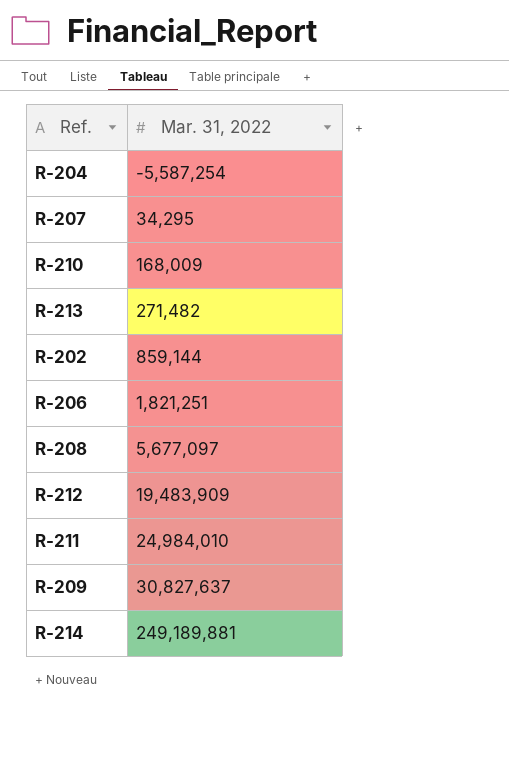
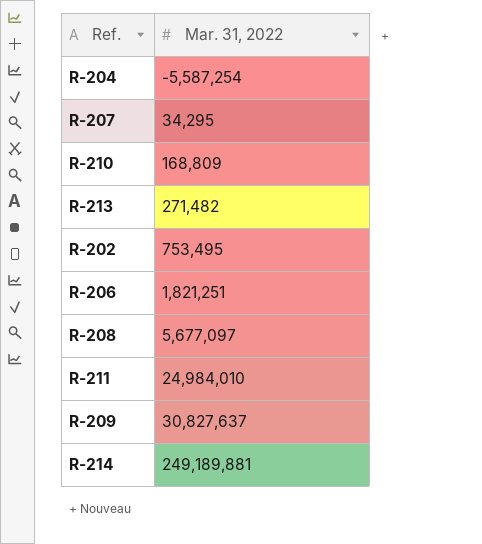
row R-212: 19,483,909 -> none
R-210 | Mar. 31, 2022: 168,009 -> 168,809
R-202 | Mar. 31, 2022: 859,144 -> 753,495

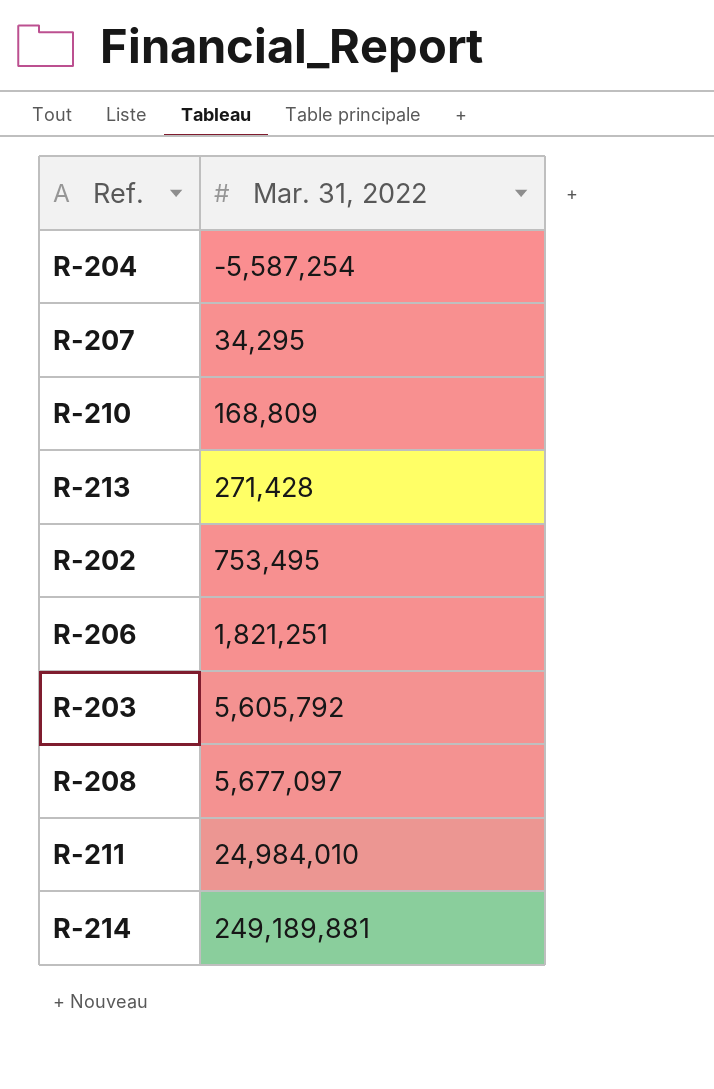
row R-209: 30,827,637 -> none
R-213 | Mar. 31, 2022: 271,482 -> 271,428
row R-203: none -> 5,605,792

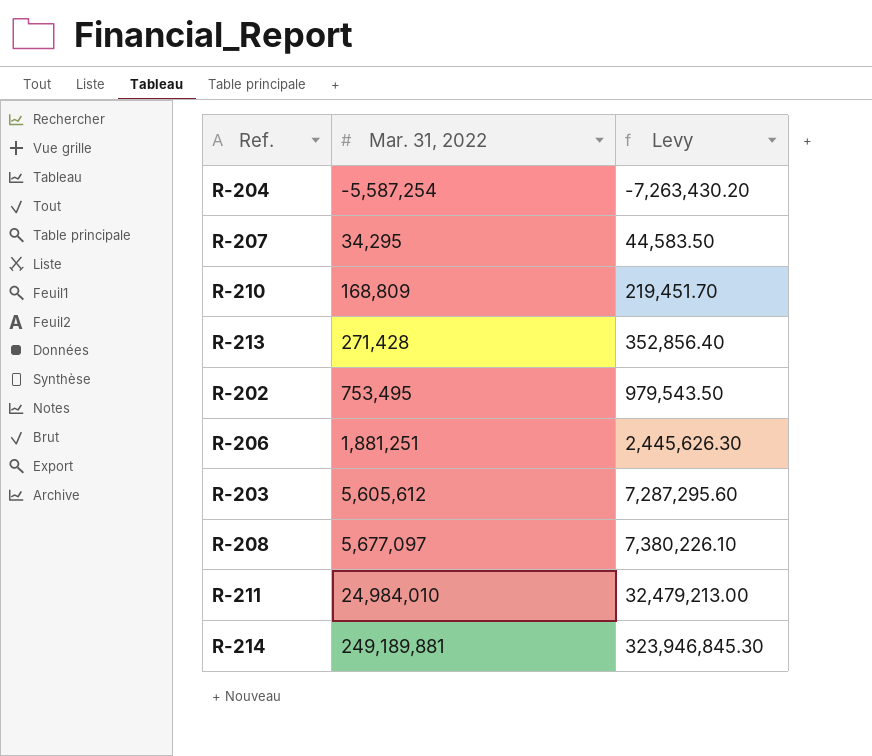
column Levy | formula: none -> [Mar. 31, 2022] * 1.3
R-206 | Mar. 31, 2022: 1,821,251 -> 1,881,251
R-203 | Mar. 31, 2022: 5,605,792 -> 5,605,612

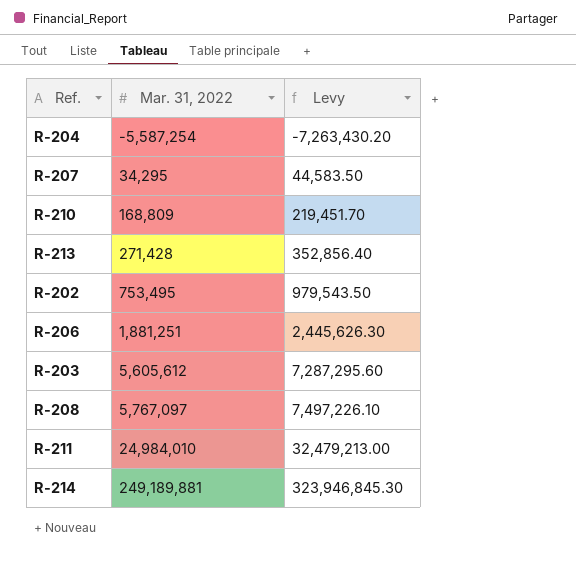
R-208 | Mar. 31, 2022: 5,677,097 -> 5,767,097
R-208 | Levy: 7,380,226.10 -> 7,497,226.10

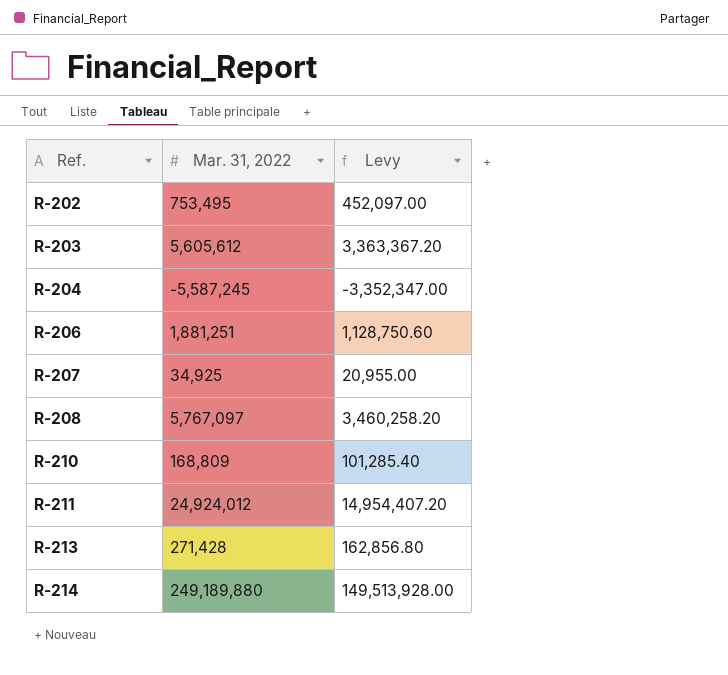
row order: Mar. 31, 2022 ascending -> Ref. ascending
column Levy | formula: [Mar. 31, 2022] * 1.3 -> [Mar. 31, 2022] * 0.6
R-204 | Mar. 31, 2022: -5,587,254 -> -5,587,245
R-207 | Mar. 31, 2022: 34,295 -> 34,925
R-211 | Mar. 31, 2022: 24,984,010 -> 24,924,012
R-214 | Mar. 31, 2022: 249,189,881 -> 249,189,880

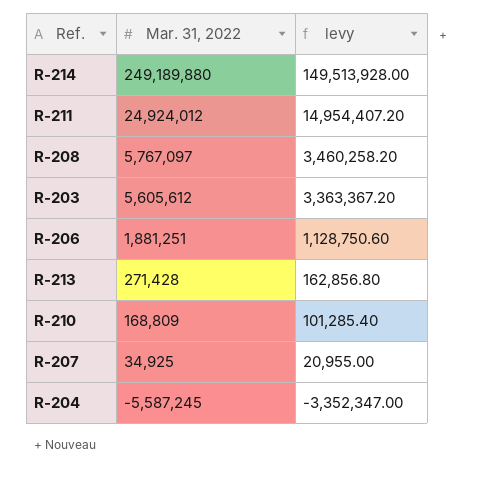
row order: Ref. ascending -> Mar. 31, 2022 descending
column name: Levy -> levy
row R-202: 753,495 | 452,097.00 -> none

